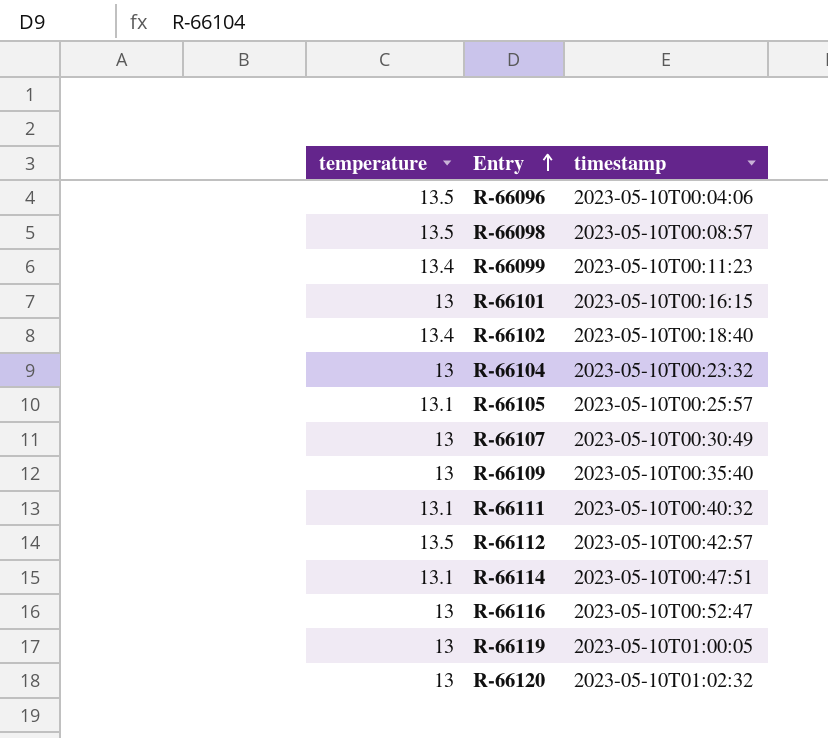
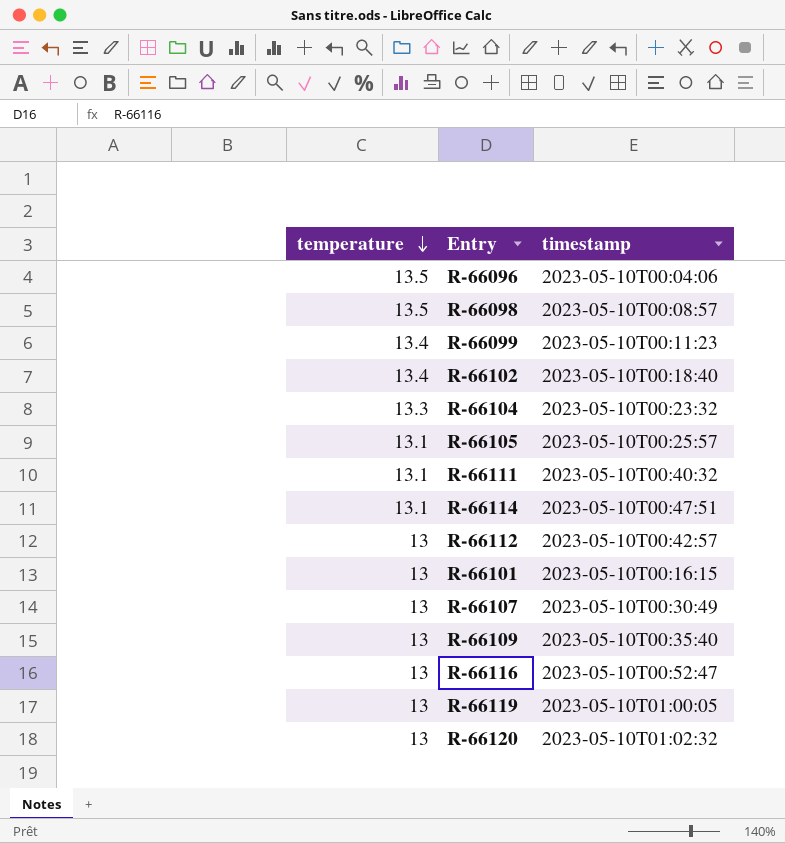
row order: Entry ascending -> temperature descending
R-66104 | temperature: 13 -> 13.3
R-66112 | temperature: 13.5 -> 13

